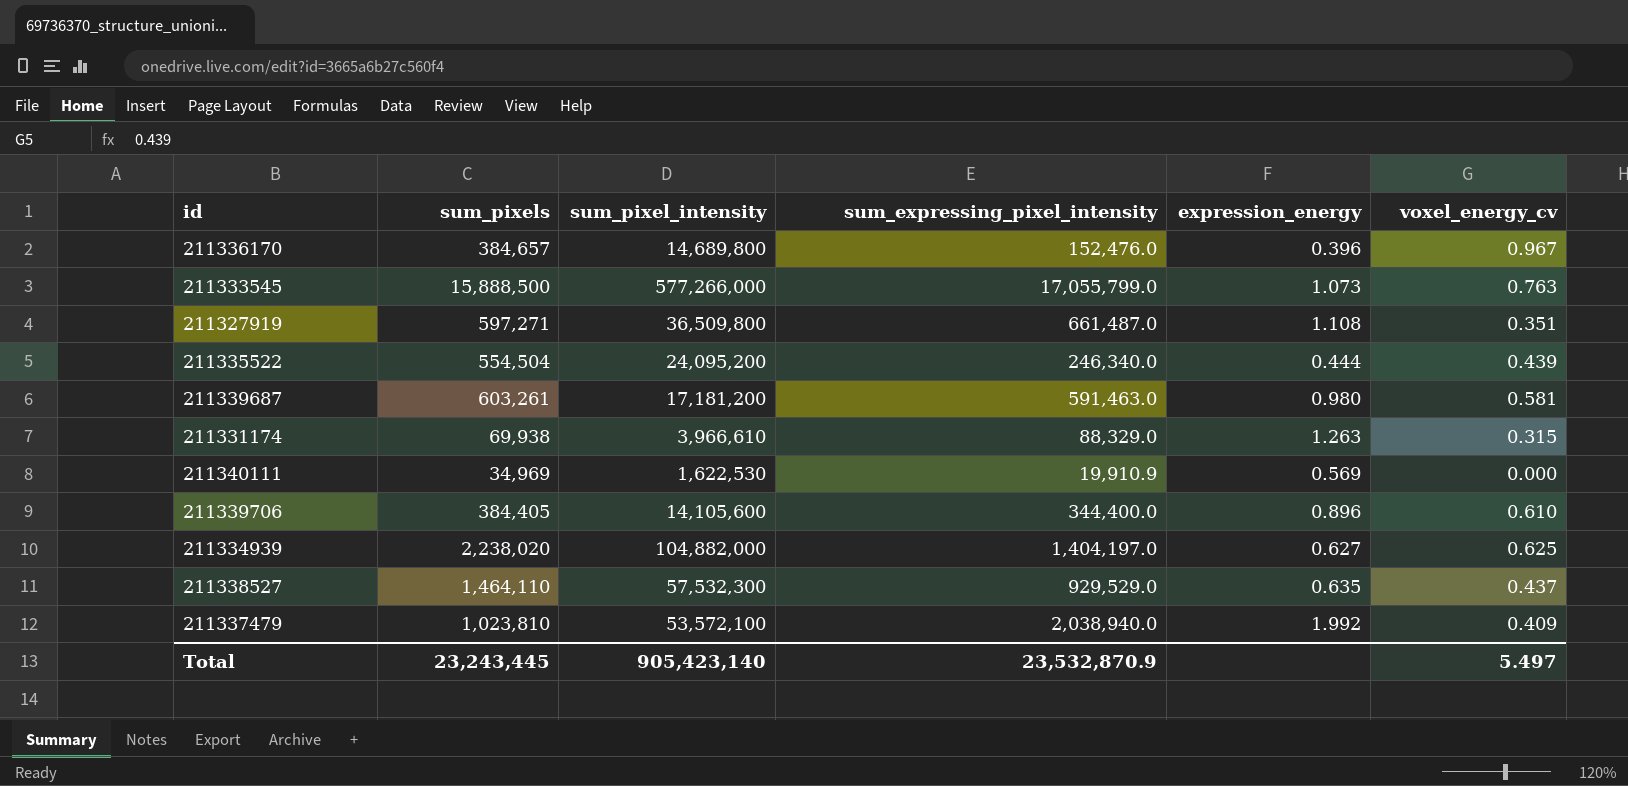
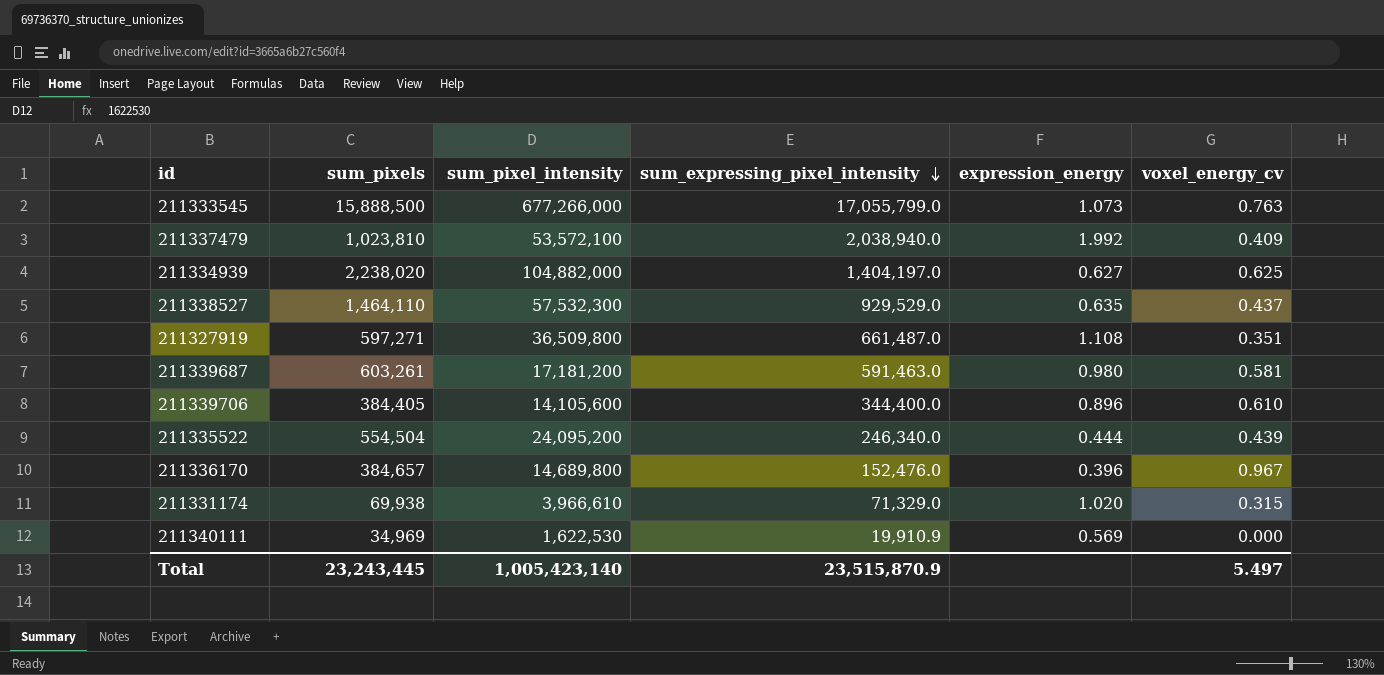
row order: none -> sum_expressing_pixel_intensity descending
211333545 | sum_pixel_intensity: 577,266,000 -> 677,266,000
211331174 | sum_expressing_pixel_intensity: 88,329.0 -> 71,329.0
211331174 | expression_energy: 1.263 -> 1.020
Total | sum_pixel_intensity: 905,423,140 -> 1,005,423,140
Total | sum_expressing_pixel_intensity: 23,532,870.9 -> 23,515,870.9

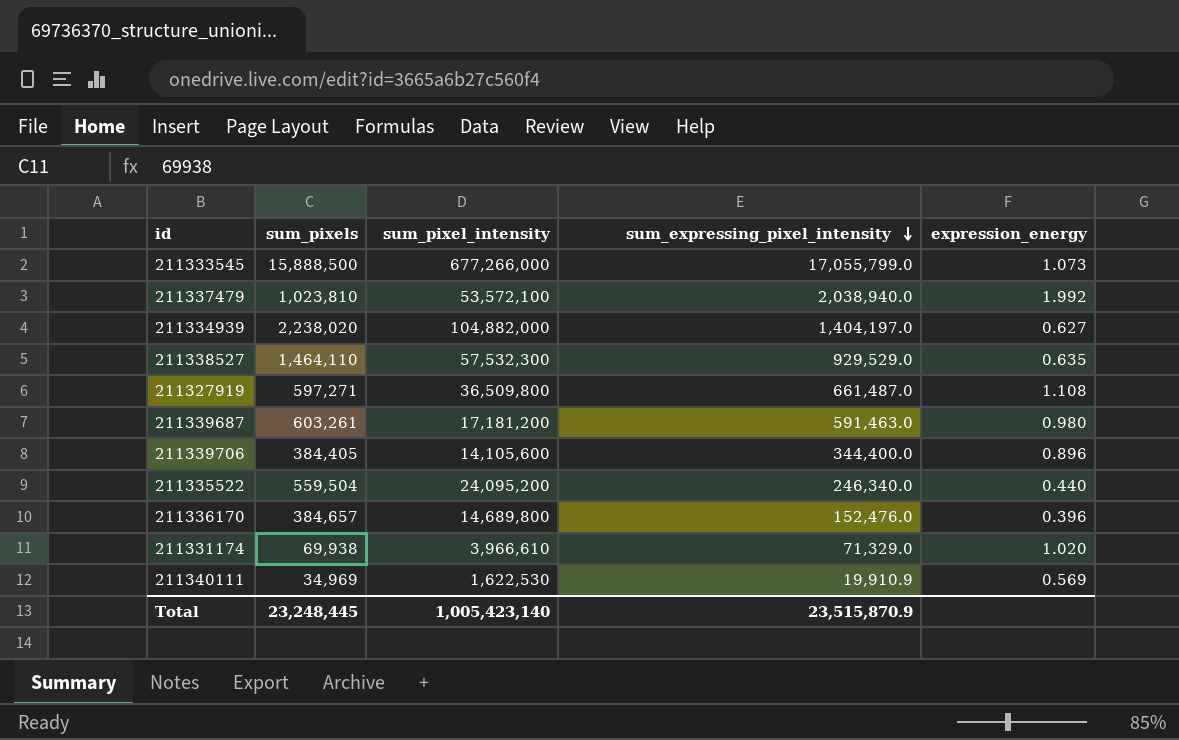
column voxel_energy_cv | position: 6 -> none
211335522 | sum_pixels: 554,504 -> 559,504
211335522 | expression_energy: 0.444 -> 0.440
Total | sum_pixels: 23,243,445 -> 23,248,445

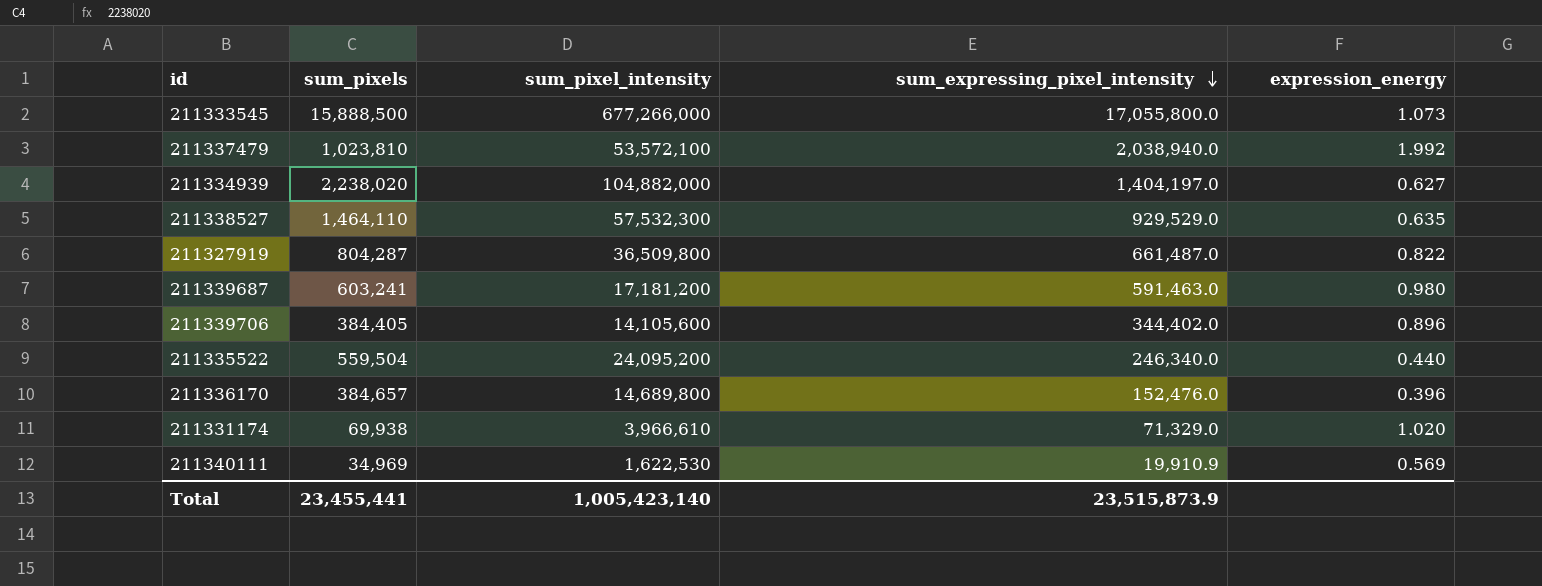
211333545 | sum_expressing_pixel_intensity: 17,055,799.0 -> 17,055,800.0
211327919 | sum_pixels: 597,271 -> 804,287
211327919 | expression_energy: 1.108 -> 0.822
211339687 | sum_pixels: 603,261 -> 603,241
211339706 | sum_expressing_pixel_intensity: 344,400.0 -> 344,402.0
Total | sum_pixels: 23,248,445 -> 23,455,441
Total | sum_expressing_pixel_intensity: 23,515,870.9 -> 23,515,873.9

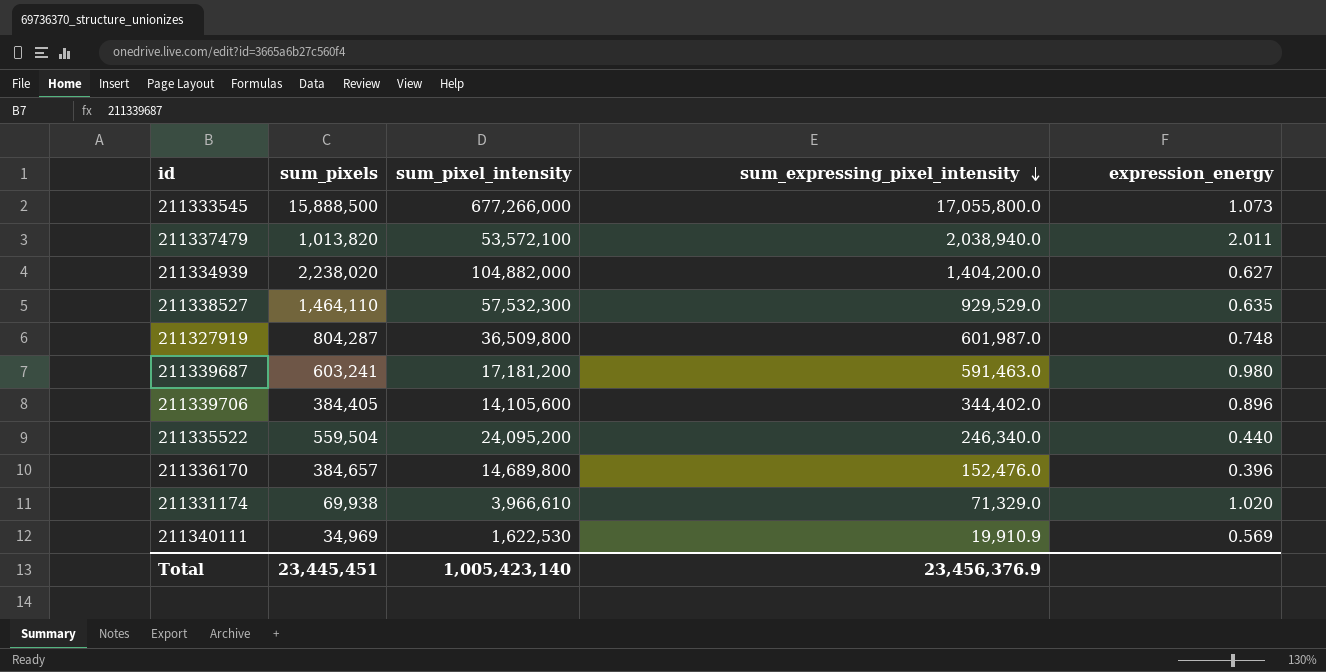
211337479 | sum_pixels: 1,023,810 -> 1,013,820
211337479 | expression_energy: 1.992 -> 2.011
211334939 | sum_expressing_pixel_intensity: 1,404,197.0 -> 1,404,200.0
211327919 | sum_expressing_pixel_intensity: 661,487.0 -> 601,987.0
211327919 | expression_energy: 0.822 -> 0.748
Total | sum_pixels: 23,455,441 -> 23,445,451
Total | sum_expressing_pixel_intensity: 23,515,873.9 -> 23,456,376.9

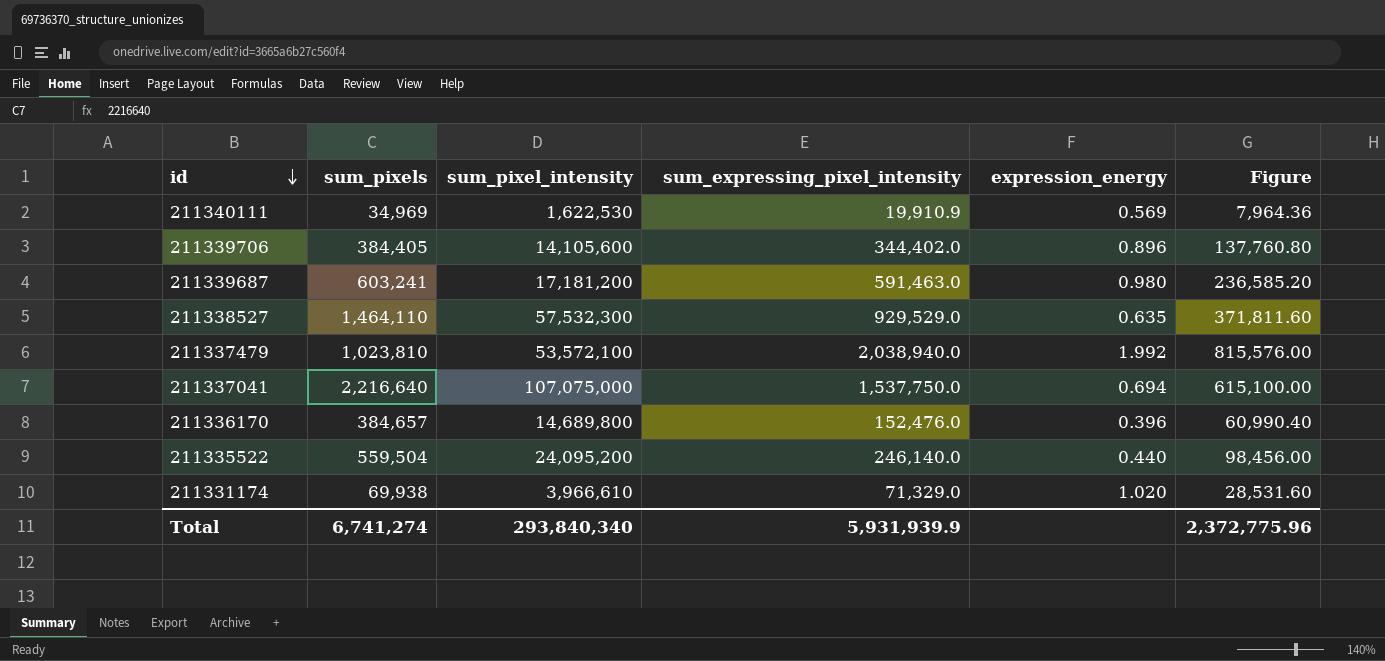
row order: sum_expressing_pixel_intensity descending -> id descending
column Figure | formula: none -> [sum_expressing_pixel_intensity] * 0.4
row 211333545: 15,888,500 | 677,266,000 | 17,055,800.0 | 1.073 -> none
row 211334939: 2,238,020 | 104,882,000 | 1,404,200.0 | 0.627 -> none
row 211327919: 804,287 | 36,509,800 | 601,987.0 | 0.748 -> none
211337479 | sum_pixels: 1,013,820 -> 1,023,810
211337479 | expression_energy: 2.011 -> 1.992
row 211337041: none -> 2,216,640 | 107,075,000 | 1,537,750.0 | 0.694 | 615,100.00
211335522 | sum_expressing_pixel_intensity: 246,340.0 -> 246,140.0
Total | sum_pixels: 23,445,451 -> 6,741,274
Total | sum_pixel_intensity: 1,005,423,140 -> 293,840,340
Total | sum_expressing_pixel_intensity: 23,456,376.9 -> 5,931,939.9

